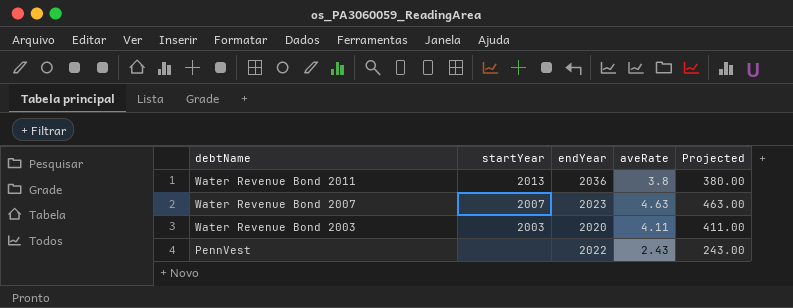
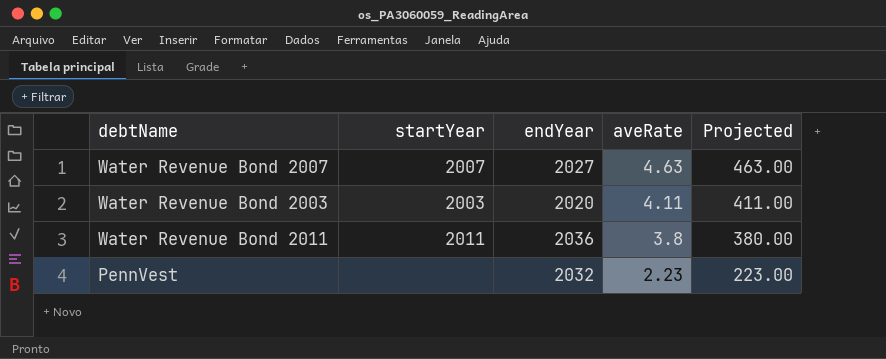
row order: debtName descending -> aveRate descending
Water Revenue Bond 2007 | endYear: 2023 -> 2027
Water Revenue Bond 2011 | startYear: 2013 -> 2011
PennVest | endYear: 2022 -> 2032
PennVest | aveRate: 2.43 -> 2.23
PennVest | Projected: 243.00 -> 223.00

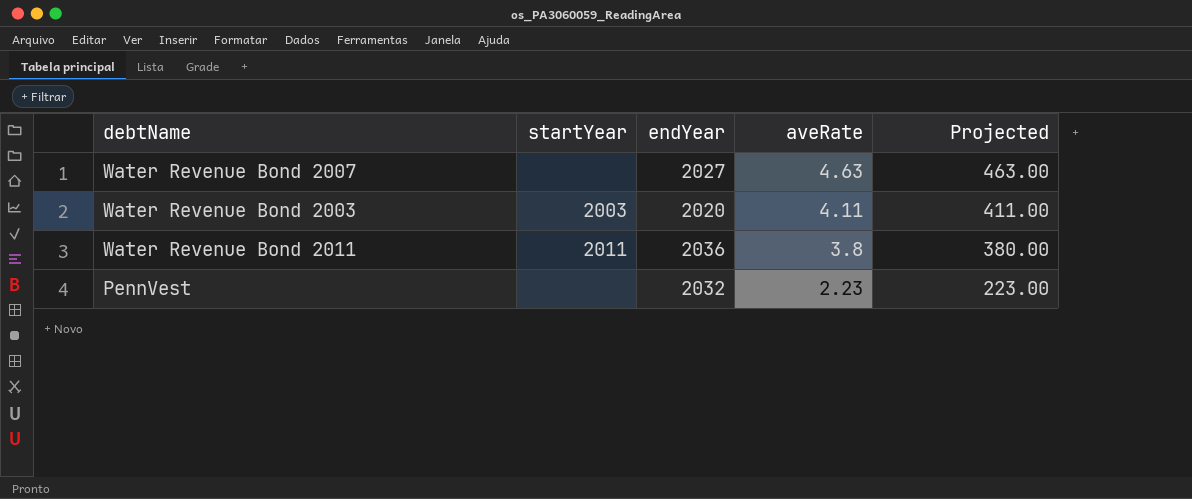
Water Revenue Bond 2007 | startYear: 2007 -> none

